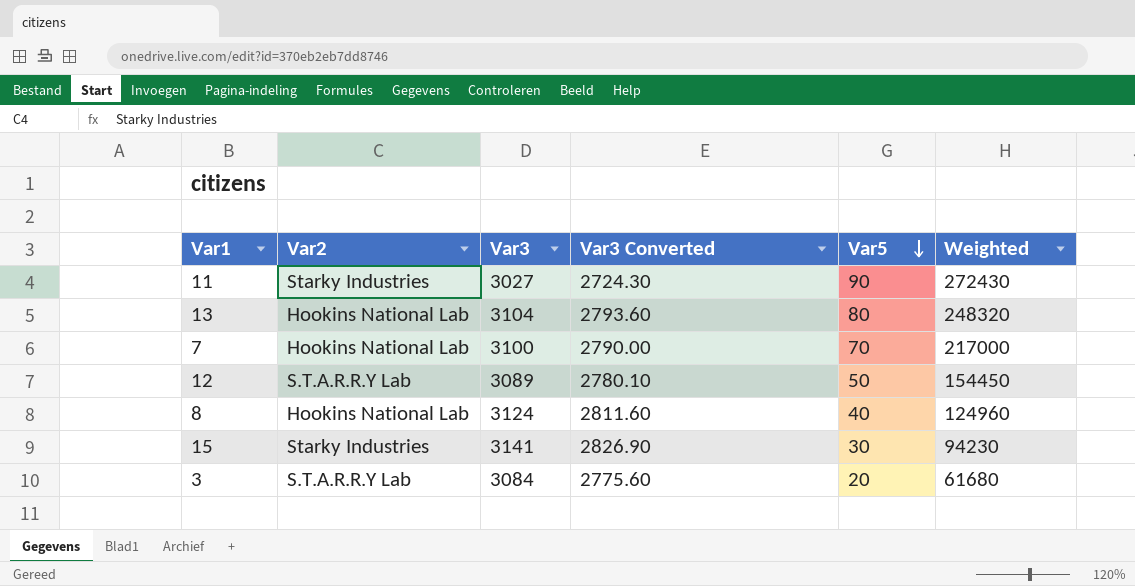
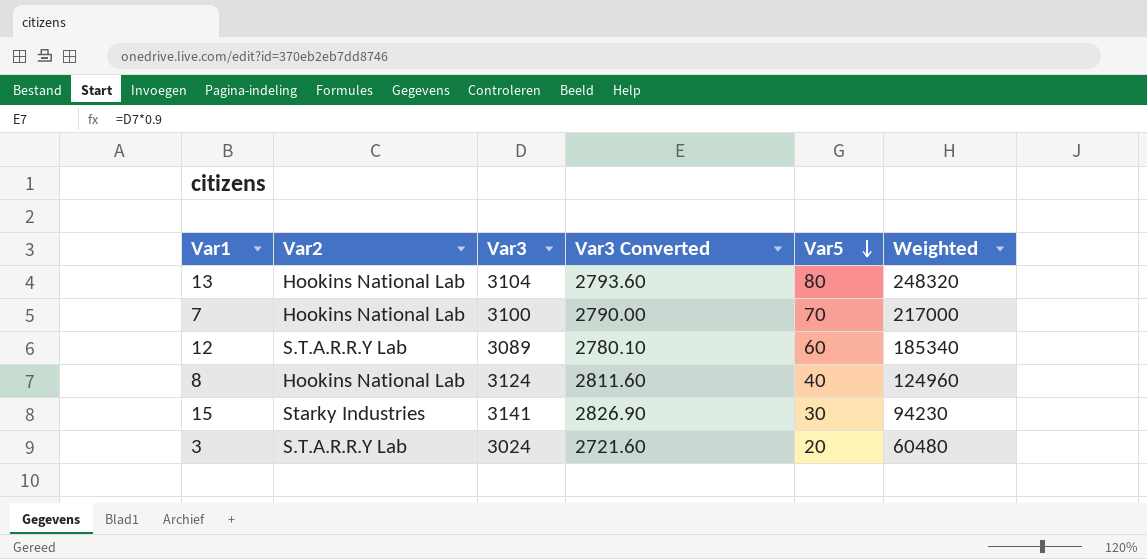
row 11: Starky Industries | 3027 | 2724.30 | 90 | 272430 -> none
12 | Var5: 50 -> 60
12 | Weighted: 154450 -> 185340
3 | Var3: 3084 -> 3024
3 | Var3 Converted: 2775.60 -> 2721.60
3 | Weighted: 61680 -> 60480

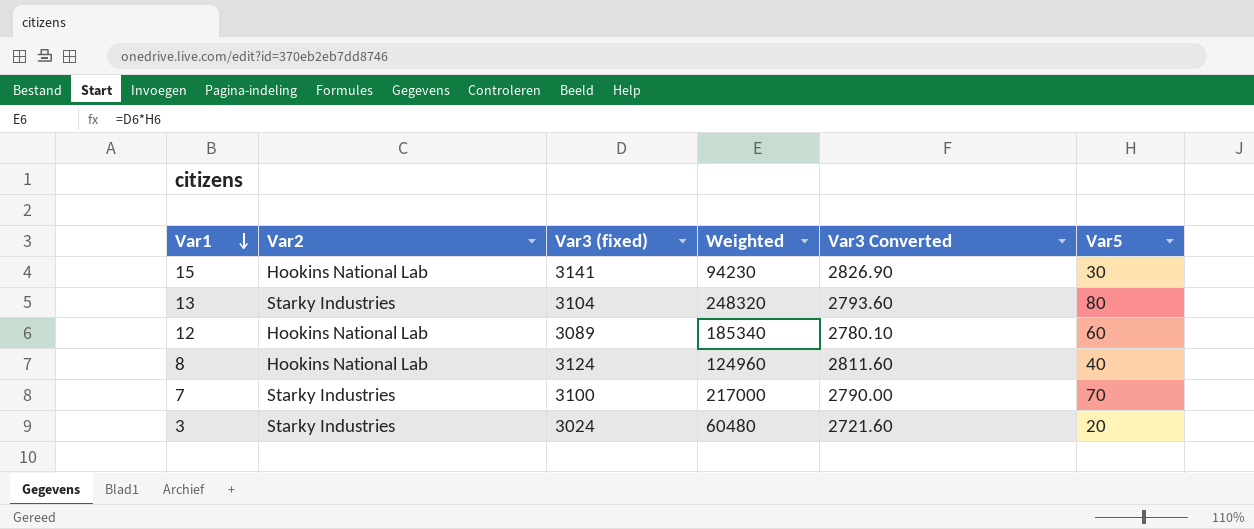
row order: Var5 descending -> Var1 descending
column name: Var3 -> Var3 (fixed)
column Weighted | position: 6 -> 4
15 | Var2: Starky Industries -> Hookins National Lab
13 | Var2: Hookins National Lab -> Starky Industries
12 | Var2: S.T.A.R.R.Y Lab -> Hookins National Lab
7 | Var2: Hookins National Lab -> Starky Industries
3 | Var2: S.T.A.R.R.Y Lab -> Starky Industries

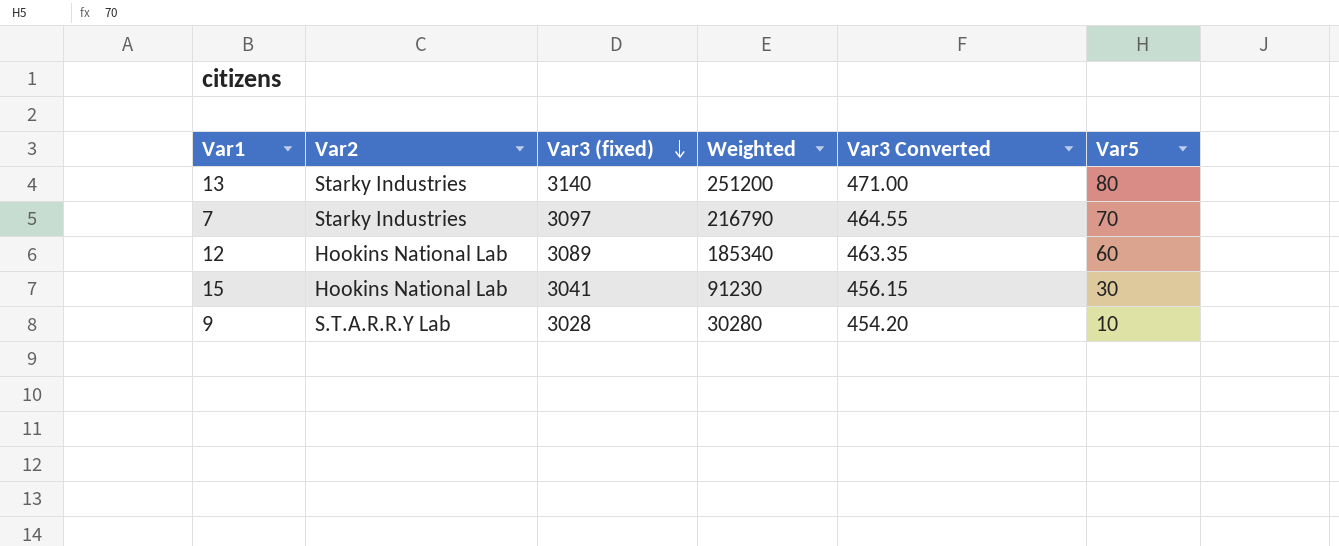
row order: Var1 descending -> Var3 (fixed) descending
column Var3 Converted | formula: [Var3 (fixed)] * 0.9 -> [Var3 (fixed)] * 0.15
row 8: Hookins National Lab | 3124 | 124960 | 2811.60 | 40 -> none
row 3: Starky Industries | 3024 | 60480 | 2721.60 | 20 -> none
13 | Var3 (fixed): 3104 -> 3140
13 | Weighted: 248320 -> 251200
7 | Var3 (fixed): 3100 -> 3097
7 | Weighted: 217000 -> 216790
15 | Var3 (fixed): 3141 -> 3041
15 | Weighted: 94230 -> 91230
row 9: none -> S.T.A.R.R.Y Lab | 3028 | 30280 | 454.20 | 10

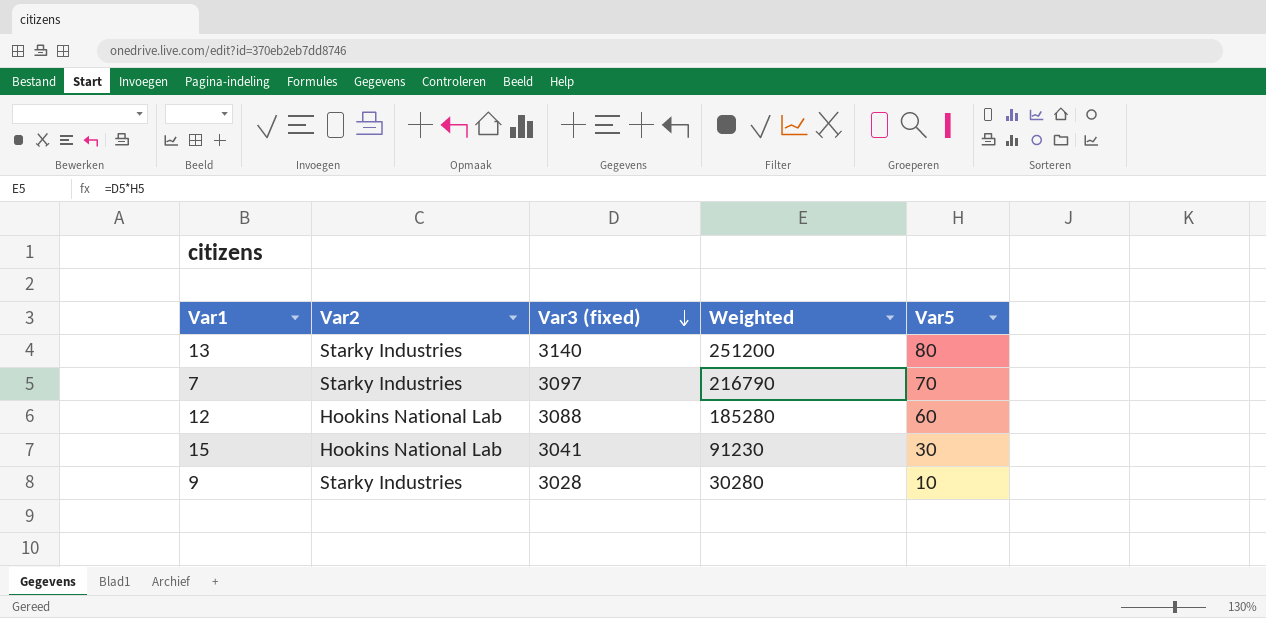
column Var3 Converted | formula: [Var3 (fixed)] * 0.15 -> none
12 | Var3 (fixed): 3089 -> 3088
12 | Weighted: 185340 -> 185280
9 | Var2: S.T.A.R.R.Y Lab -> Starky Industries

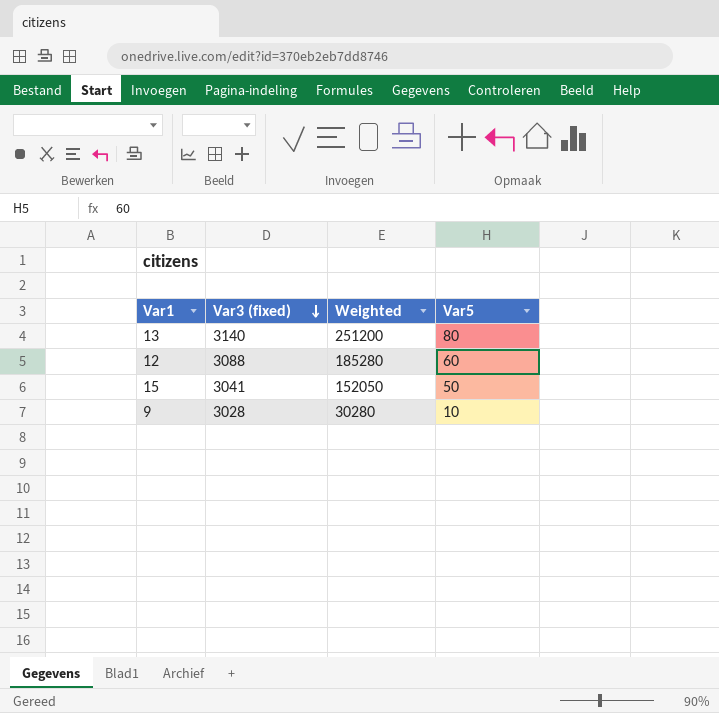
column Var2 | position: 2 -> none
row 7: Starky Industries | 3097 | 216790 | 70 -> none
15 | Weighted: 91230 -> 152050
15 | Var5: 30 -> 50

